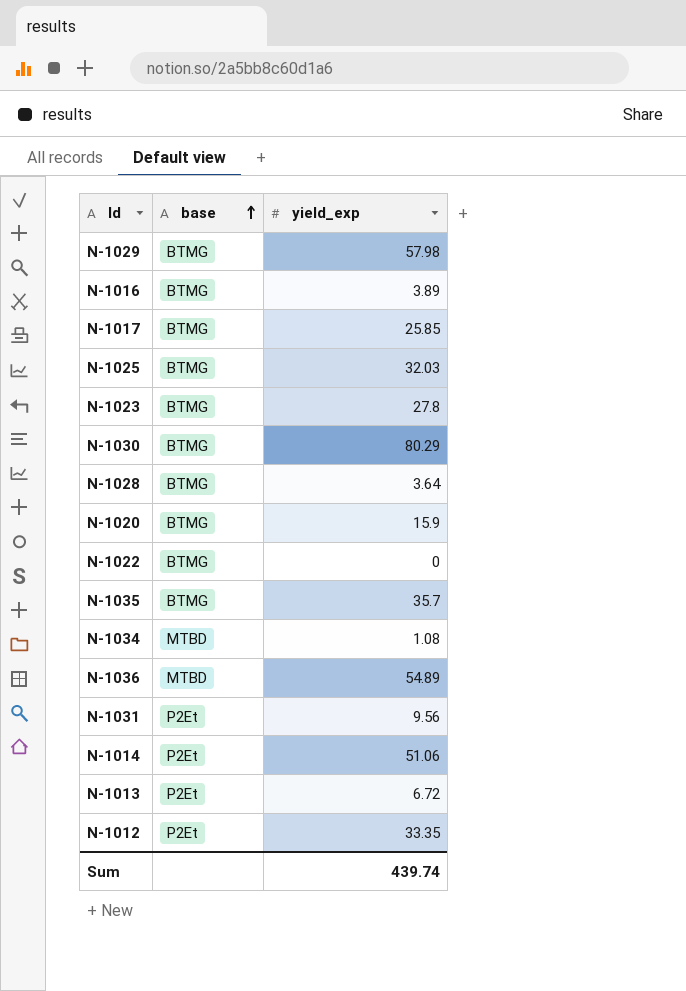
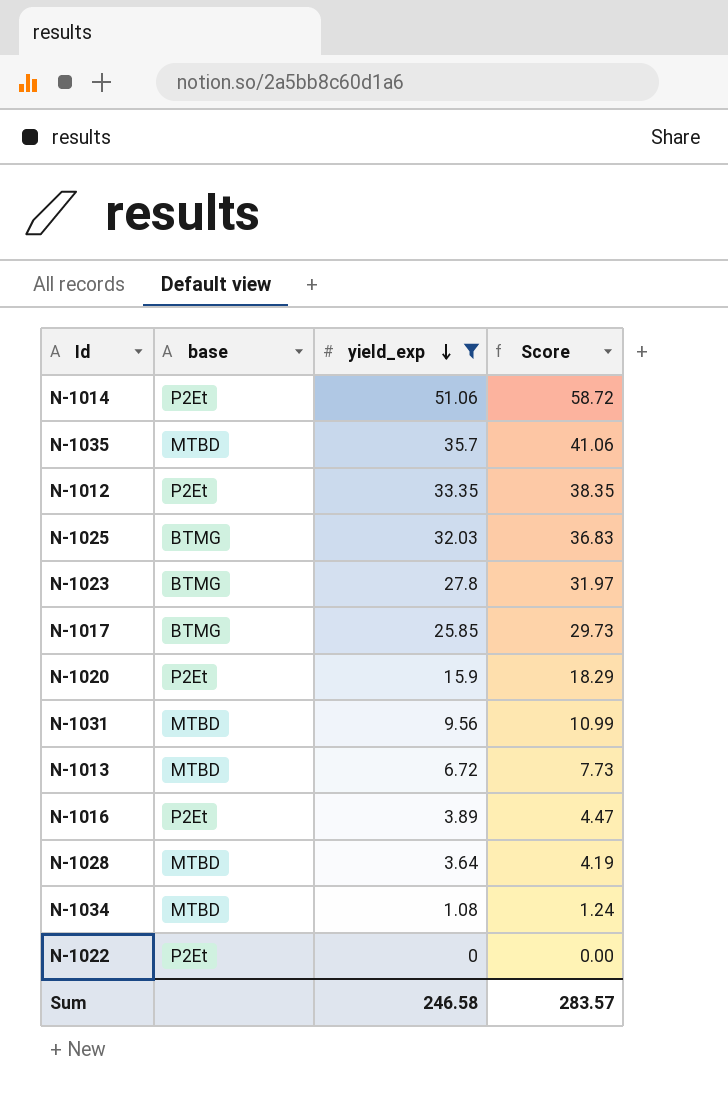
filter: none -> yield_exp <= 51.06
row order: base ascending -> yield_exp descending
column Score | formula: none -> [yield_exp] * 1.15
N-1035 | base: BTMG -> MTBD
N-1020 | base: BTMG -> P2Et
N-1031 | base: P2Et -> MTBD
N-1013 | base: P2Et -> MTBD
N-1016 | base: BTMG -> P2Et
N-1028 | base: BTMG -> MTBD
N-1022 | base: BTMG -> P2Et
Sum | yield_exp: 439.74 -> 246.58

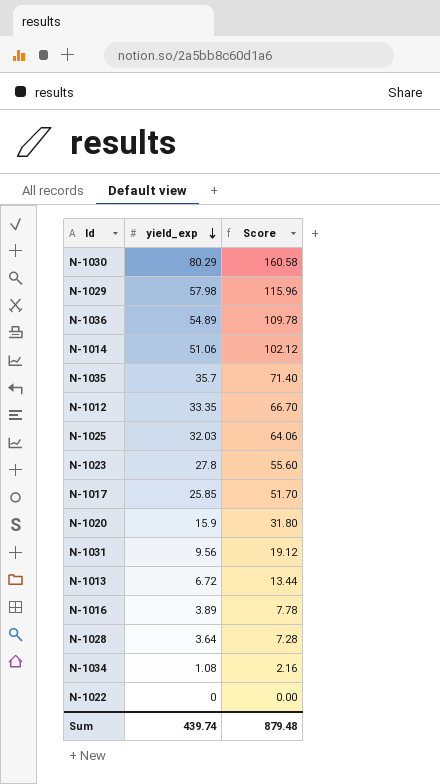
filter: yield_exp <= 51.06 -> none
column base | position: 2 -> none
column Score | formula: [yield_exp] * 1.15 -> [yield_exp] * 2
Sum | yield_exp: 246.58 -> 439.74
Sum | Score: 283.57 -> 879.48

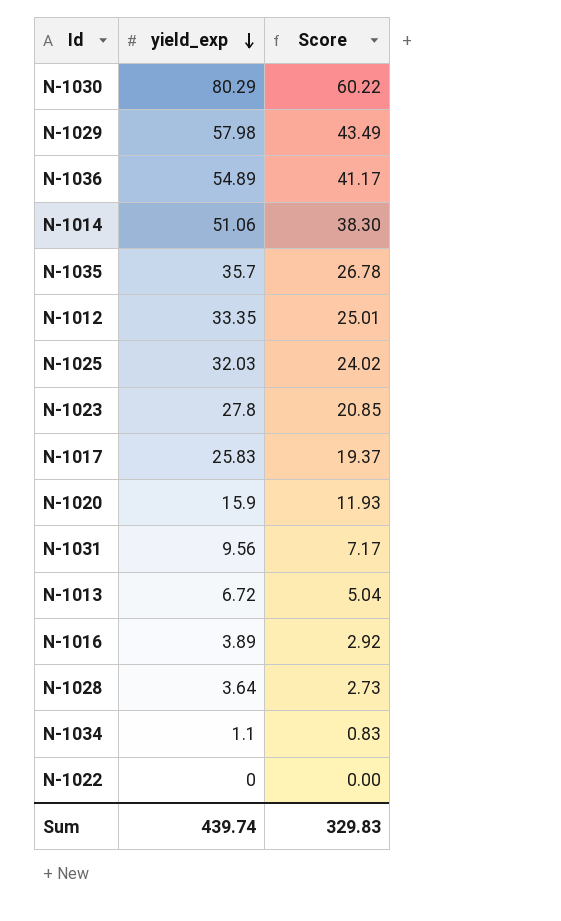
column Score | formula: [yield_exp] * 2 -> [yield_exp] * 0.75
N-1017 | yield_exp: 25.85 -> 25.83
N-1034 | yield_exp: 1.08 -> 1.1
Sum | Score: 879.48 -> 329.83

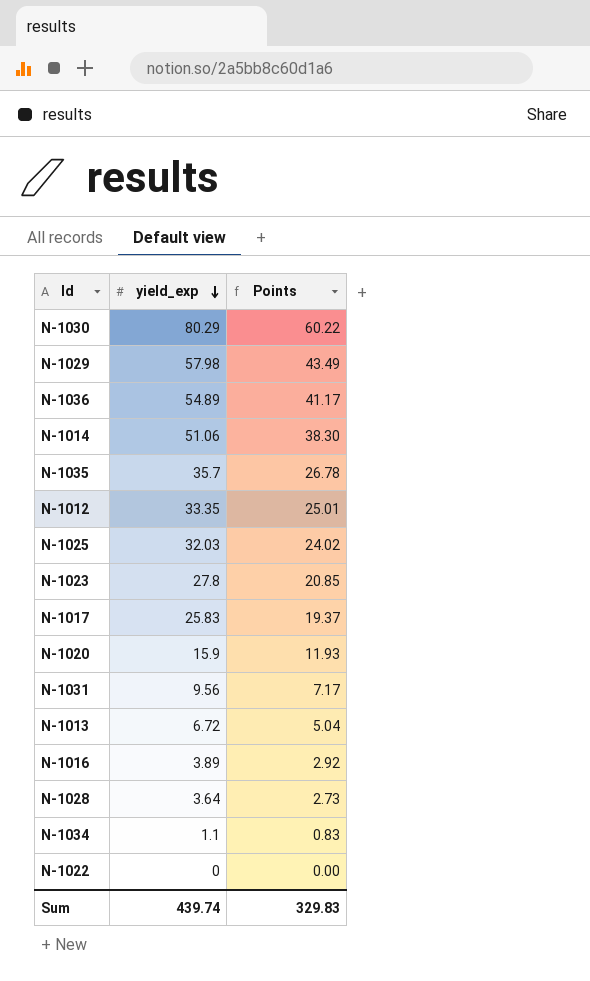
column name: Score -> Points

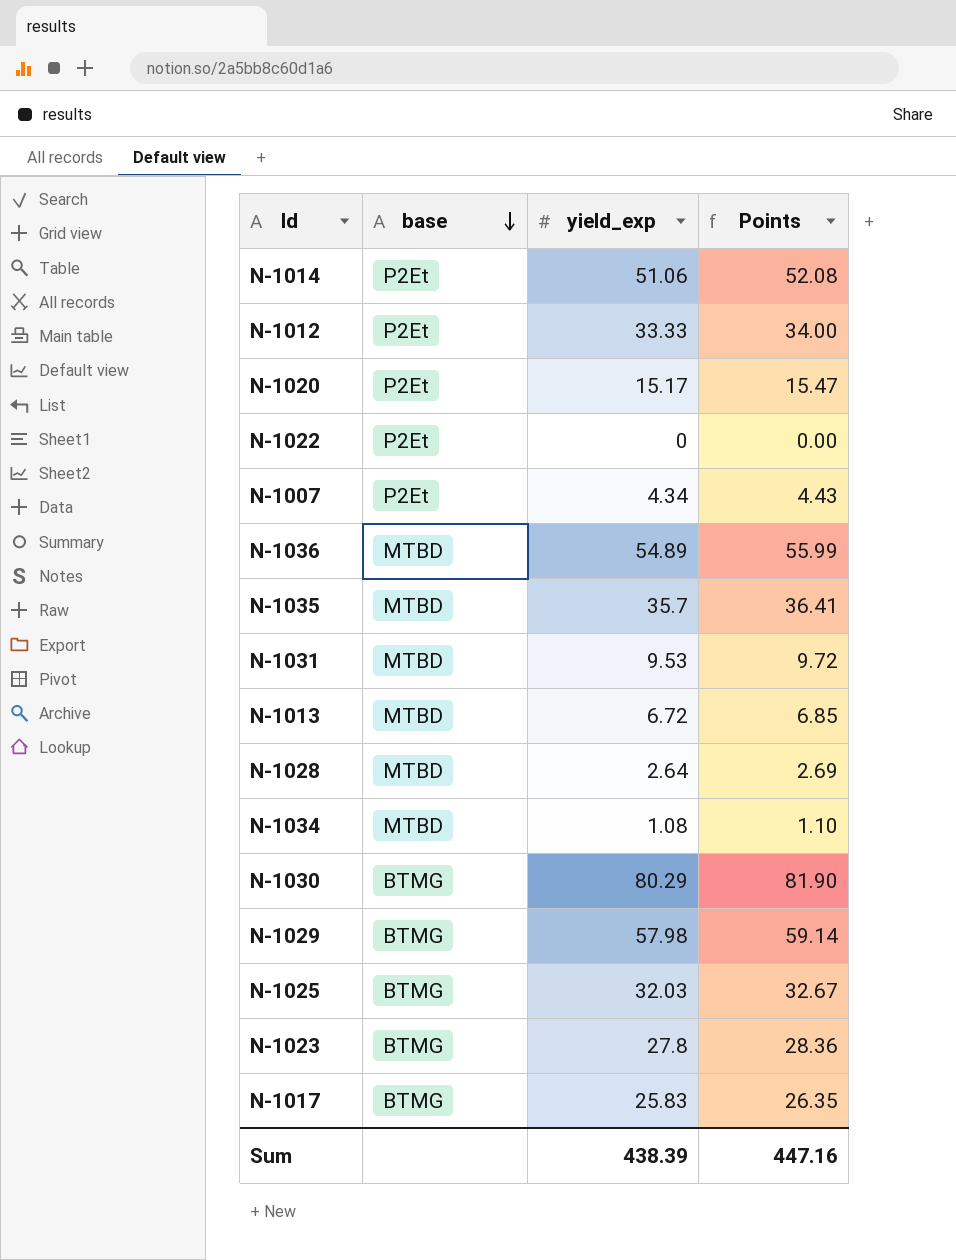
row order: yield_exp descending -> base descending
column base | position: none -> 2
column Points | formula: [yield_exp] * 0.75 -> [yield_exp] * 1.02
row N-1016: 3.89 | 2.92 -> none
N-1012 | yield_exp: 33.35 -> 33.33
N-1020 | yield_exp: 15.9 -> 15.17
row N-1007: none -> P2Et | 4.34 | 4.43
N-1031 | yield_exp: 9.56 -> 9.53
N-1028 | yield_exp: 3.64 -> 2.64
N-1034 | yield_exp: 1.1 -> 1.08
Sum | yield_exp: 439.74 -> 438.39
Sum | Points: 329.83 -> 447.16

